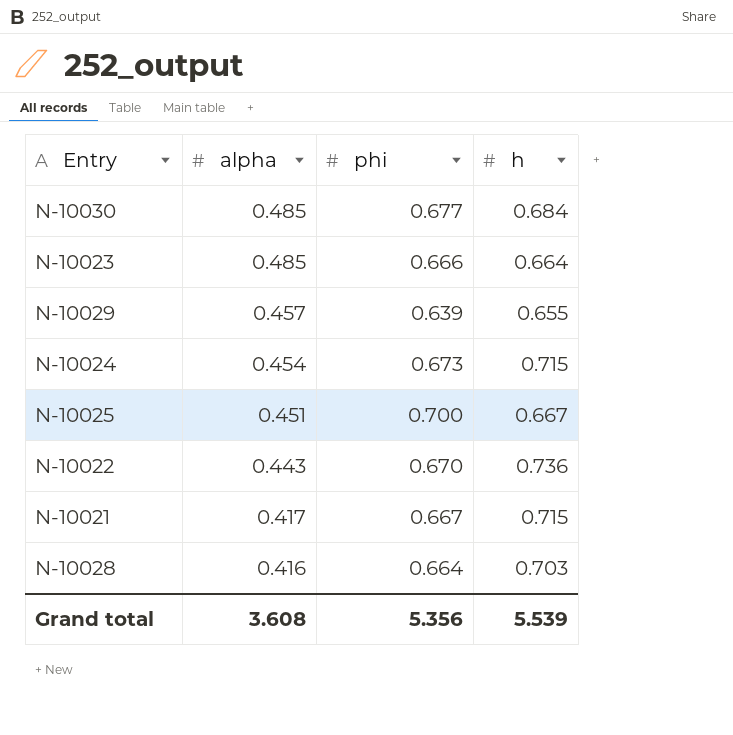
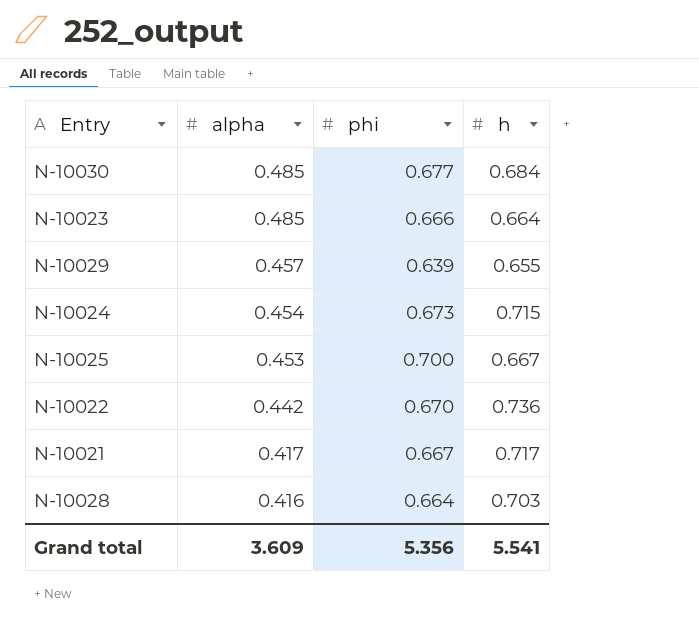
N-10025 | alpha: 0.451 -> 0.453
N-10022 | alpha: 0.443 -> 0.442
N-10021 | h: 0.715 -> 0.717
Grand total | alpha: 3.608 -> 3.609
Grand total | h: 5.539 -> 5.541

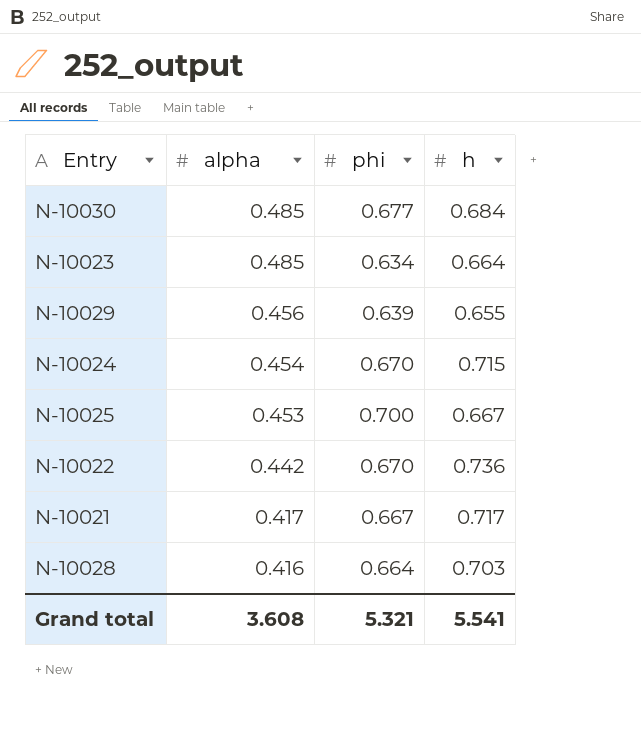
N-10023 | phi: 0.666 -> 0.634
N-10029 | alpha: 0.457 -> 0.456
N-10024 | phi: 0.673 -> 0.670
Grand total | alpha: 3.609 -> 3.608
Grand total | phi: 5.356 -> 5.321

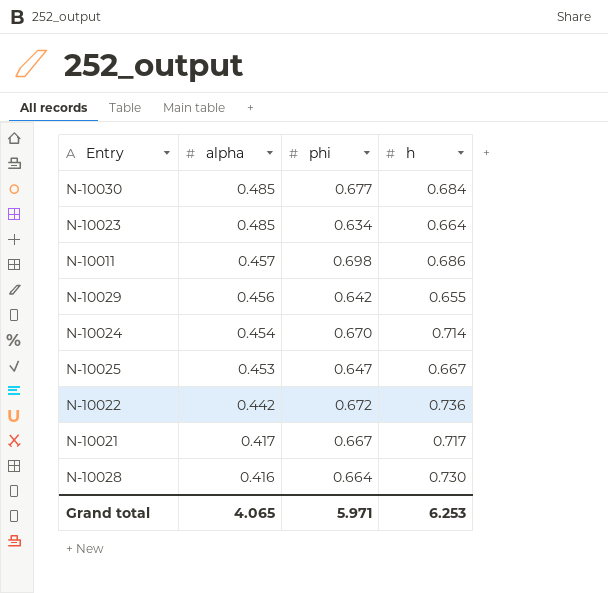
row N-10011: none -> 0.457 | 0.698 | 0.686
N-10029 | phi: 0.639 -> 0.642
N-10024 | h: 0.715 -> 0.714
N-10025 | phi: 0.700 -> 0.647
N-10022 | phi: 0.670 -> 0.672
N-10028 | h: 0.703 -> 0.730
Grand total | alpha: 3.608 -> 4.065
Grand total | phi: 5.321 -> 5.971
Grand total | h: 5.541 -> 6.253

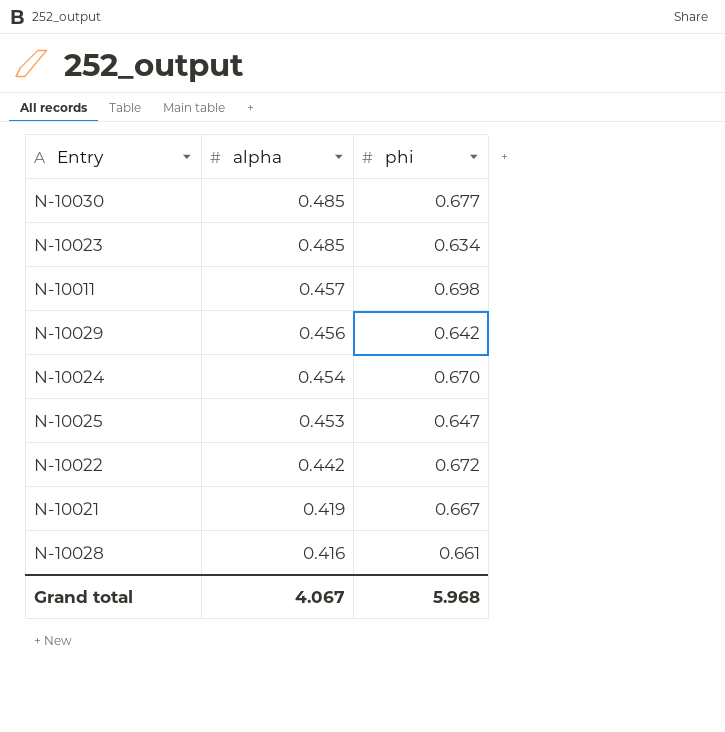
column h | position: 4 -> none
N-10021 | alpha: 0.417 -> 0.419
N-10028 | phi: 0.664 -> 0.661
Grand total | alpha: 4.065 -> 4.067
Grand total | phi: 5.971 -> 5.968

